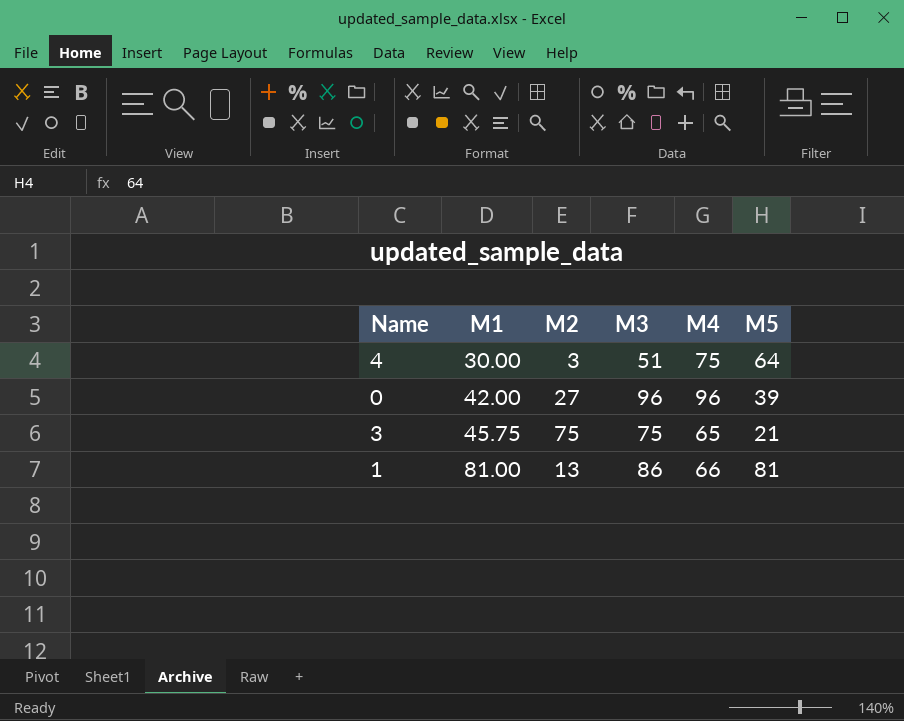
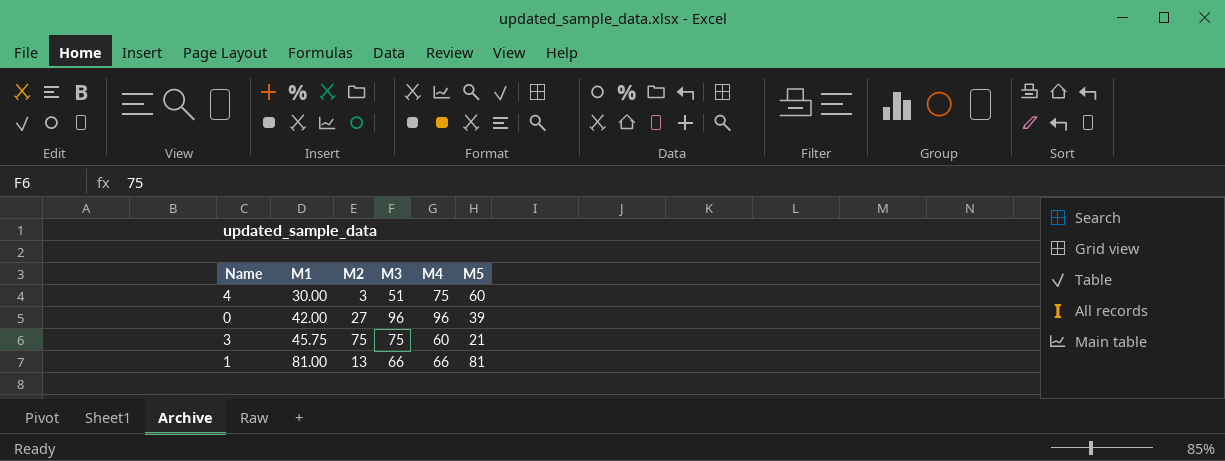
4 | M5: 64 -> 60
3 | M4: 65 -> 60
1 | M3: 86 -> 66

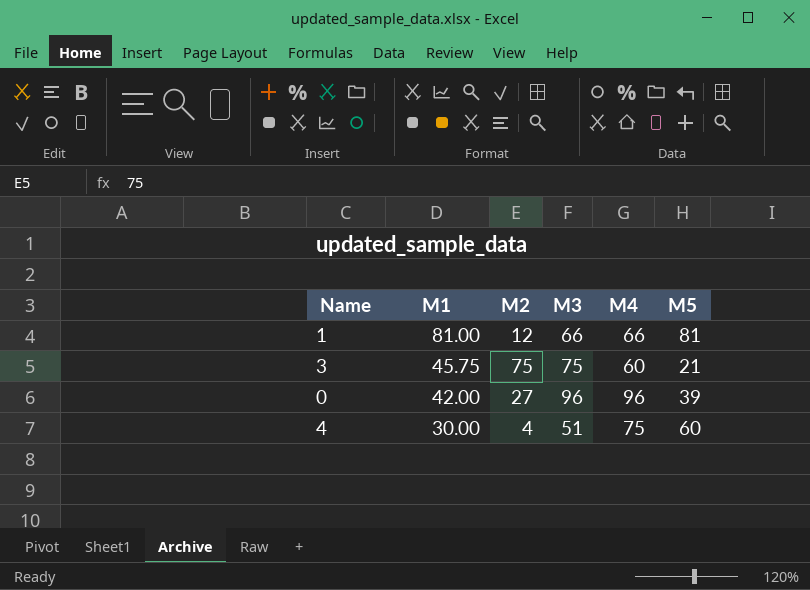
row order: M1 ascending -> M1 descending
1 | M2: 13 -> 12
4 | M2: 3 -> 4

